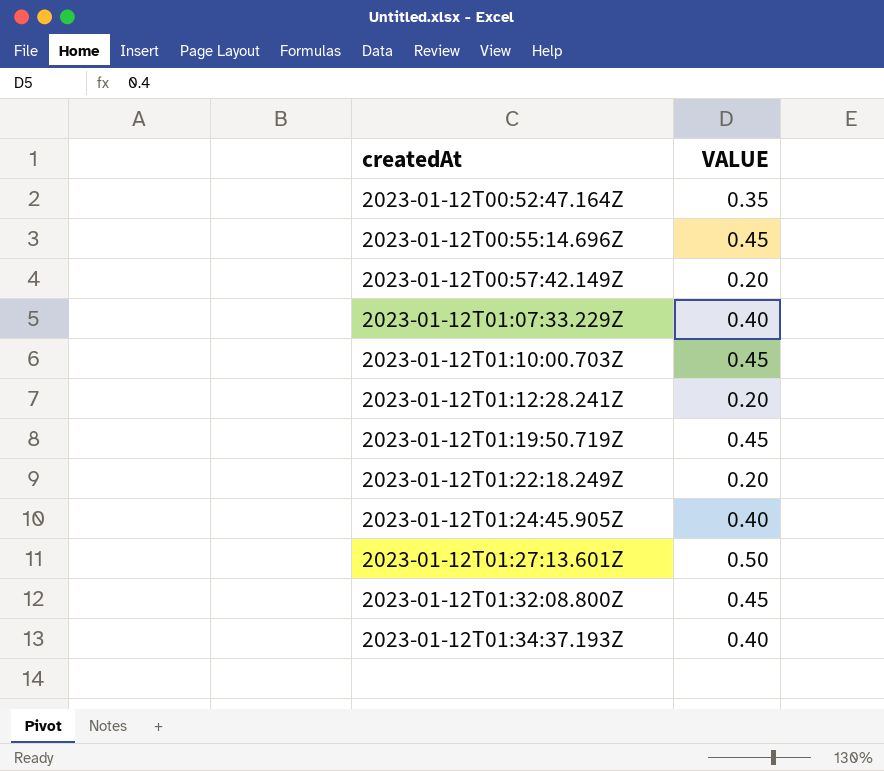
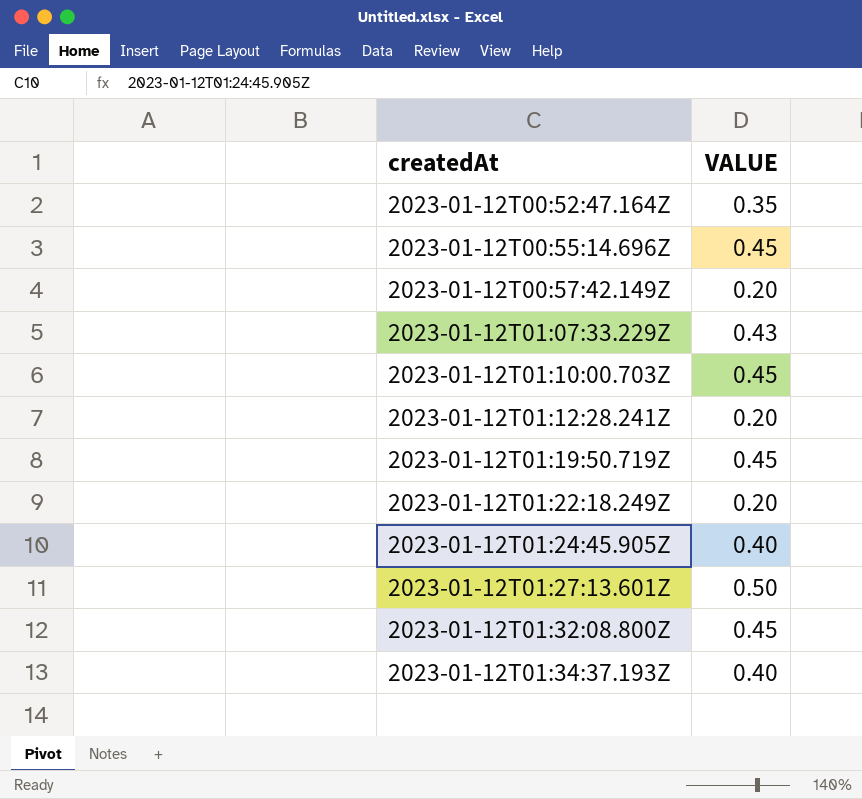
2023-01-12T01:07:33.229Z | VALUE: 0.40 -> 0.43

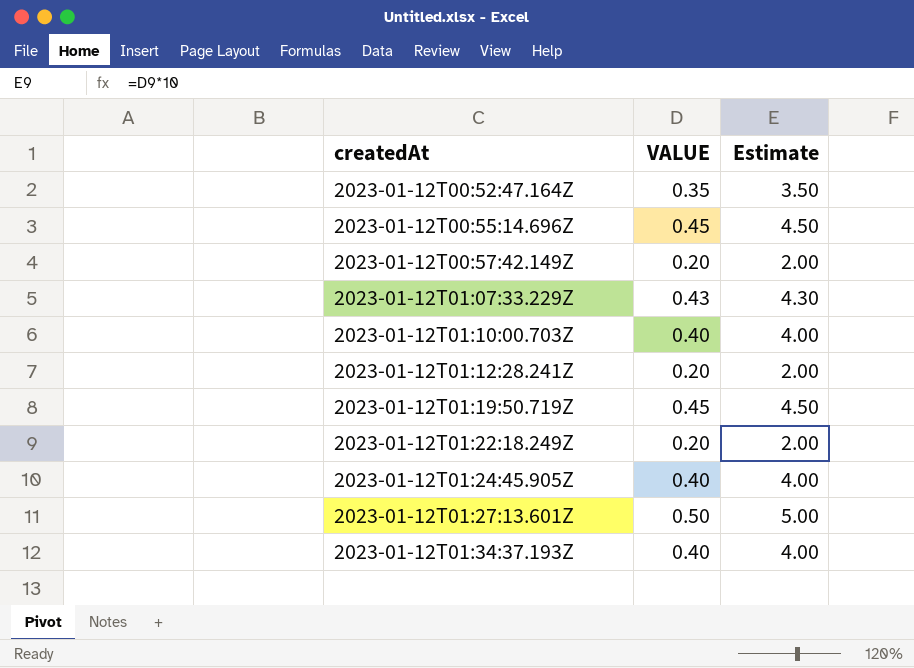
column Estimate | formula: none -> [VALUE] * 10
row 2023-01-12T01:32:08.800Z: 0.45 -> none
2023-01-12T01:10:00.703Z | VALUE: 0.45 -> 0.40

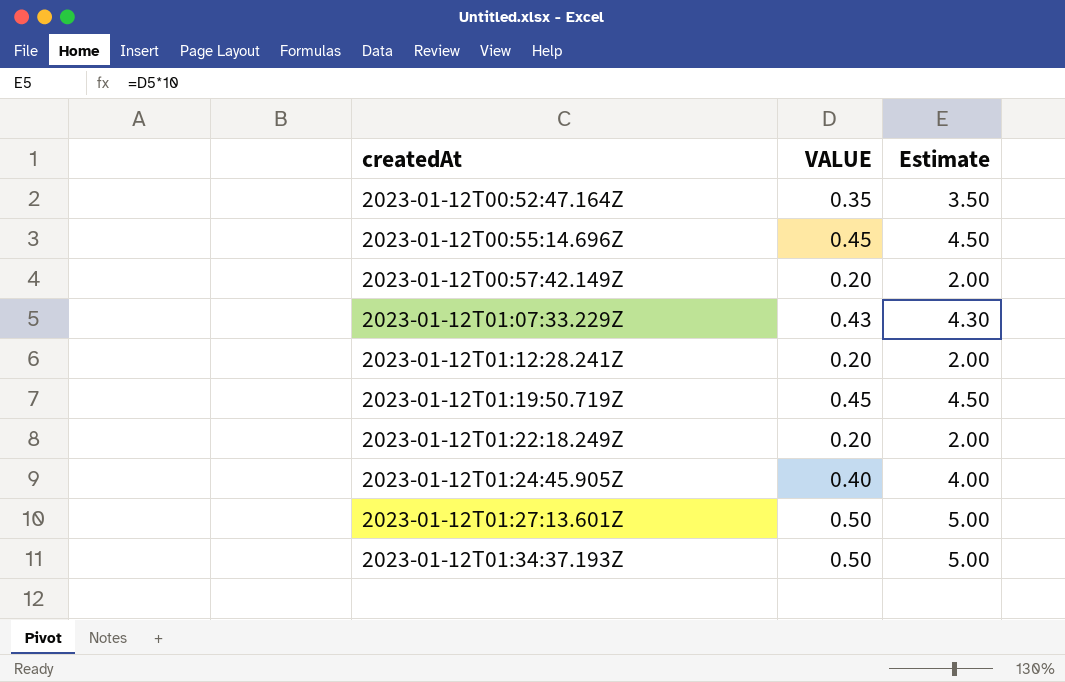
row 2023-01-12T01:10:00.703Z: 0.40 | 4.00 -> none
2023-01-12T01:34:37.193Z | VALUE: 0.40 -> 0.50
2023-01-12T01:34:37.193Z | Estimate: 4.00 -> 5.00

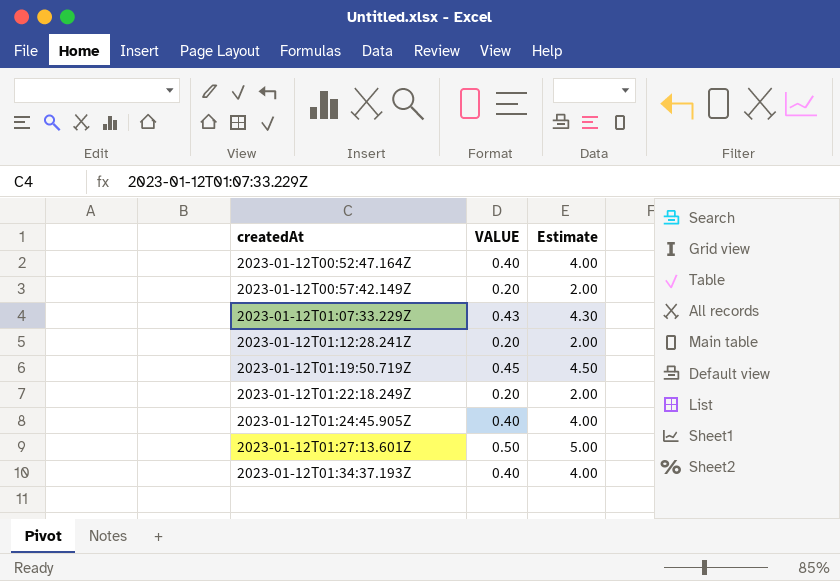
row 2023-01-12T00:55:14.696Z: 0.45 | 4.50 -> none
2023-01-12T00:52:47.164Z | VALUE: 0.35 -> 0.40
2023-01-12T00:52:47.164Z | Estimate: 3.50 -> 4.00
2023-01-12T01:34:37.193Z | VALUE: 0.50 -> 0.40
2023-01-12T01:34:37.193Z | Estimate: 5.00 -> 4.00

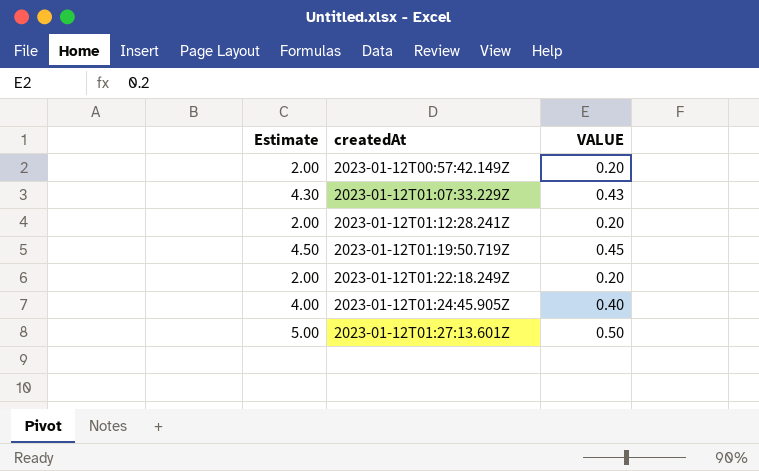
column Estimate | position: 3 -> 1
row 2023-01-12T00:52:47.164Z: 0.40 | 4.00 -> none
row 2023-01-12T01:34:37.193Z: 0.40 | 4.00 -> none

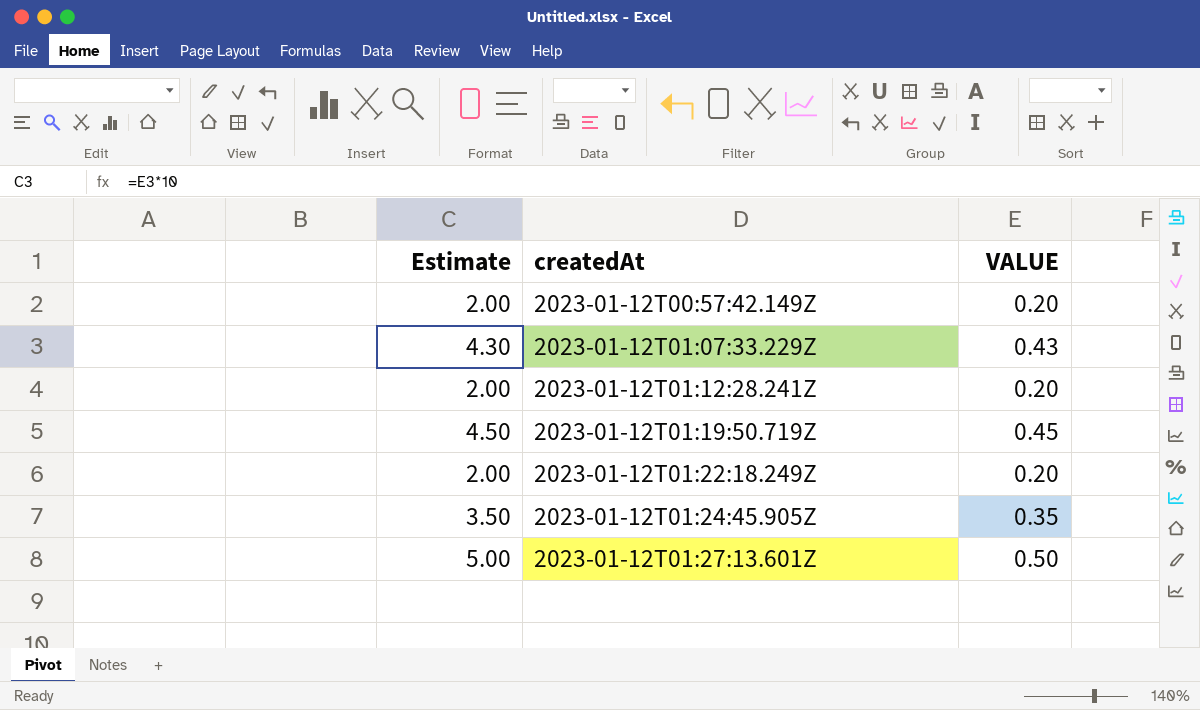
2023-01-12T01:24:45.905Z | Estimate: 4.00 -> 3.50
2023-01-12T01:24:45.905Z | VALUE: 0.40 -> 0.35

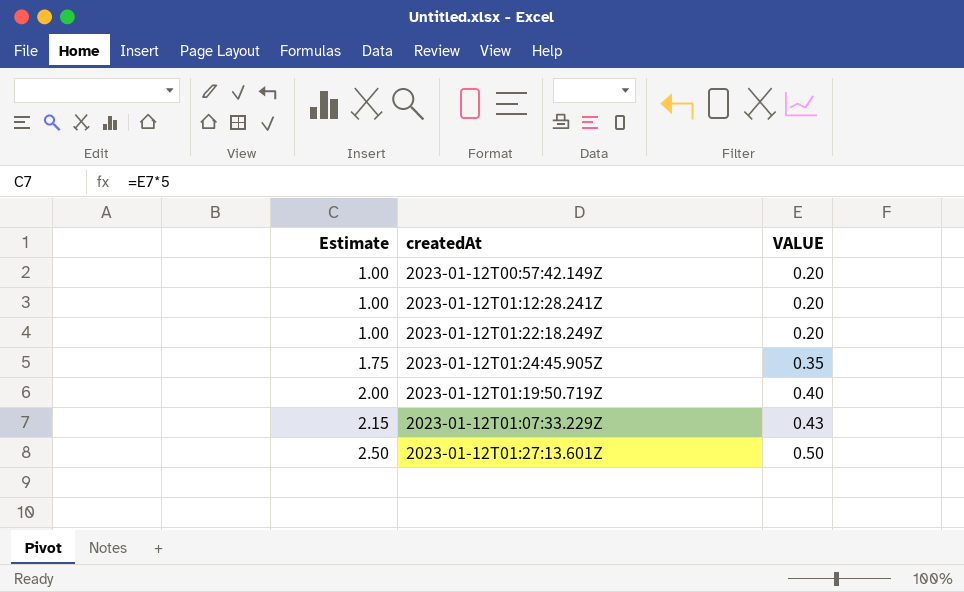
row order: createdAt ascending -> Estimate ascending
column Estimate | formula: [VALUE] * 10 -> [VALUE] * 5
2023-01-12T01:19:50.719Z | VALUE: 0.45 -> 0.40

